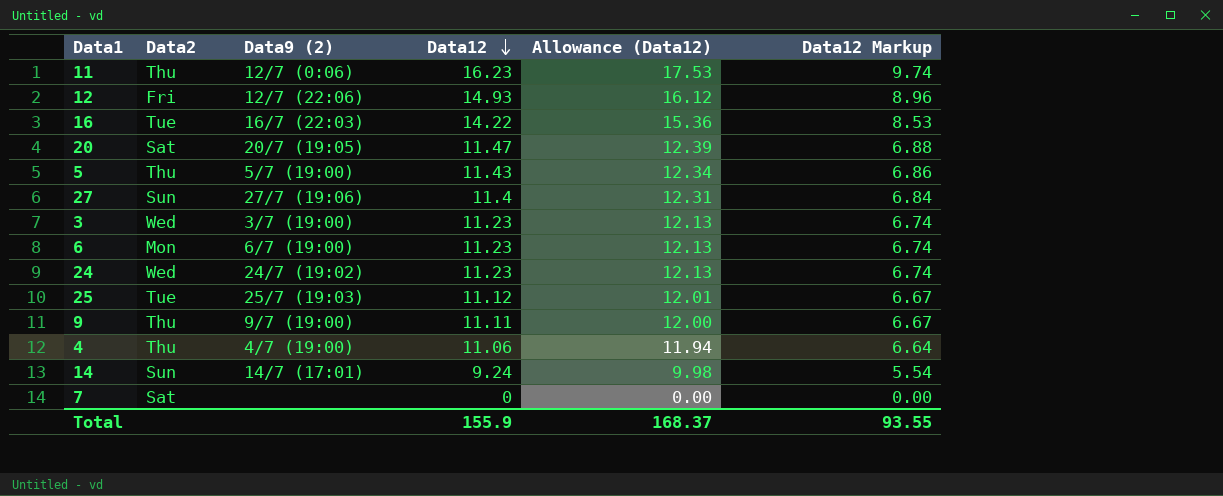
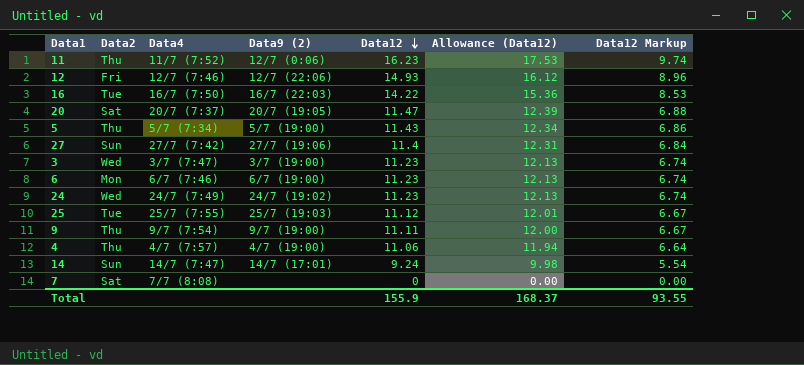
column Data4 | position: none -> 3

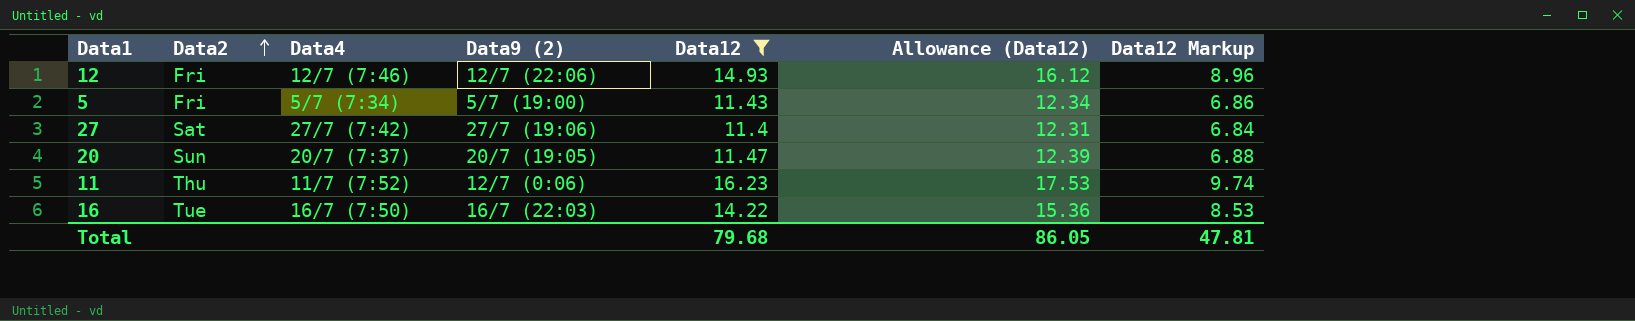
filter: none -> Data12 >= 11.4
row order: Data12 descending -> Data2 ascending
5 | Data2: Thu -> Fri
27 | Data2: Sun -> Sat
20 | Data2: Sat -> Sun
Total | Data12: 155.9 -> 79.68
Total | Allowance (Data12): 168.37 -> 86.05
Total | Data12 Markup: 93.55 -> 47.81

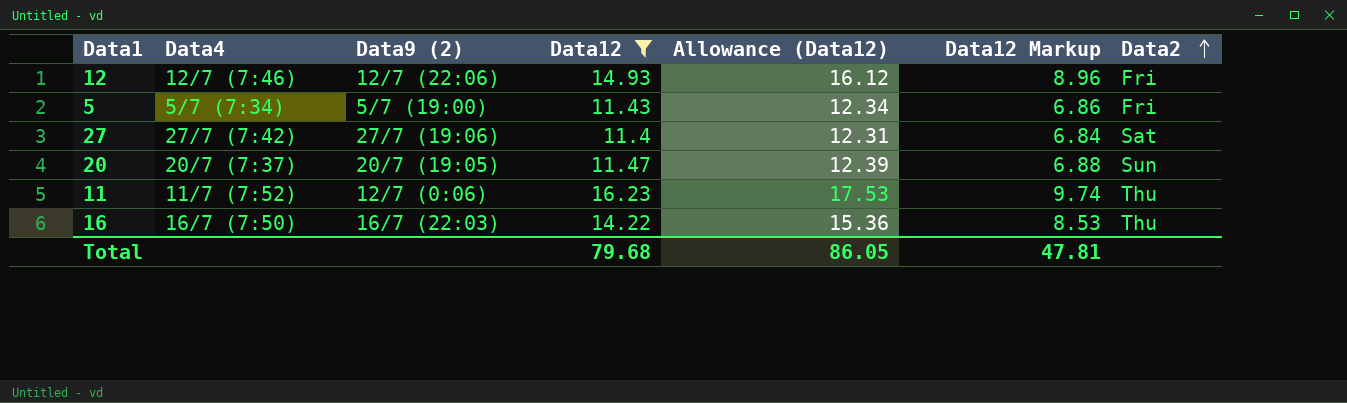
column Data2 | position: 2 -> 7
16 | Data2: Tue -> Thu

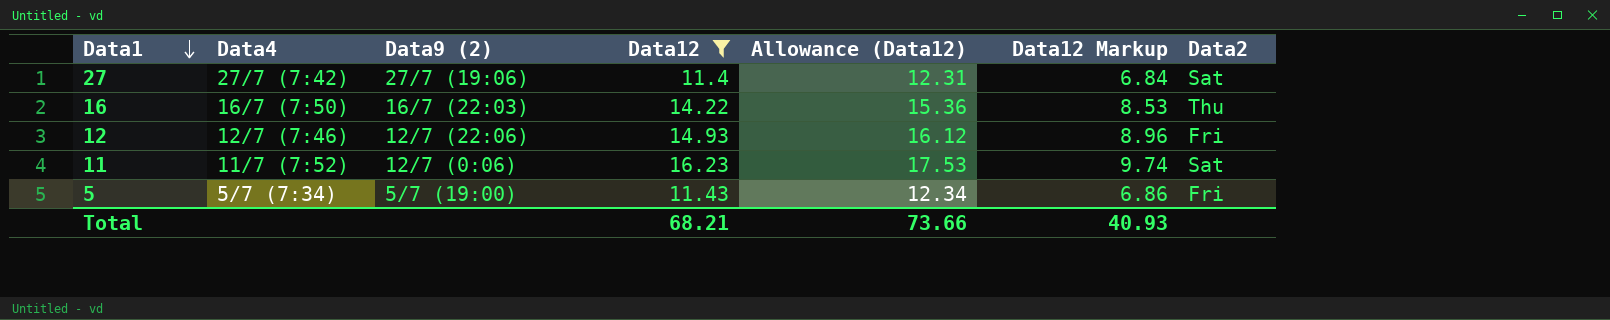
row order: Data2 ascending -> Data1 descending
row 20: 20/7 (7:37) | 20/7 (19:05) | 11.47 | 12.39 | 6.88 | Sun -> none
11 | Data2: Thu -> Sat
Total | Data12: 79.68 -> 68.21
Total | Allowance (Data12): 86.05 -> 73.66
Total | Data12 Markup: 47.81 -> 40.93

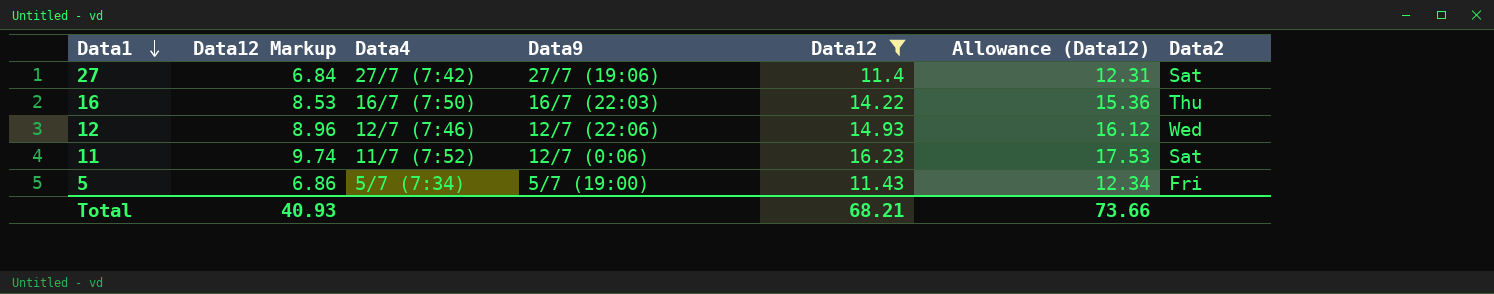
column Data12 Markup | position: 6 -> 2
column name: Data9 (2) -> Data9
12 | Data2: Fri -> Wed

